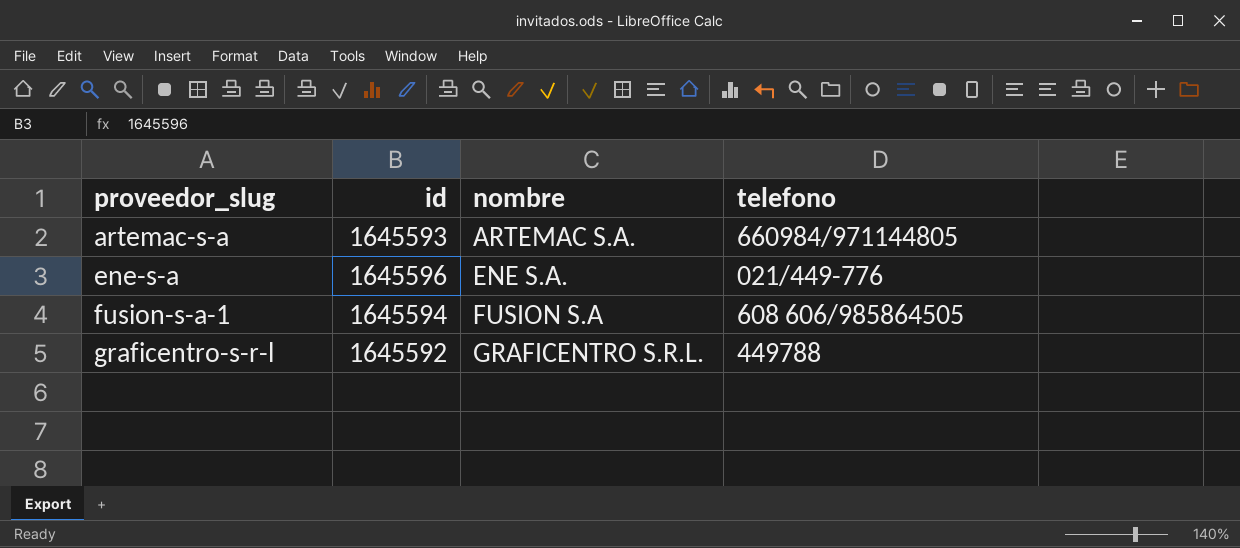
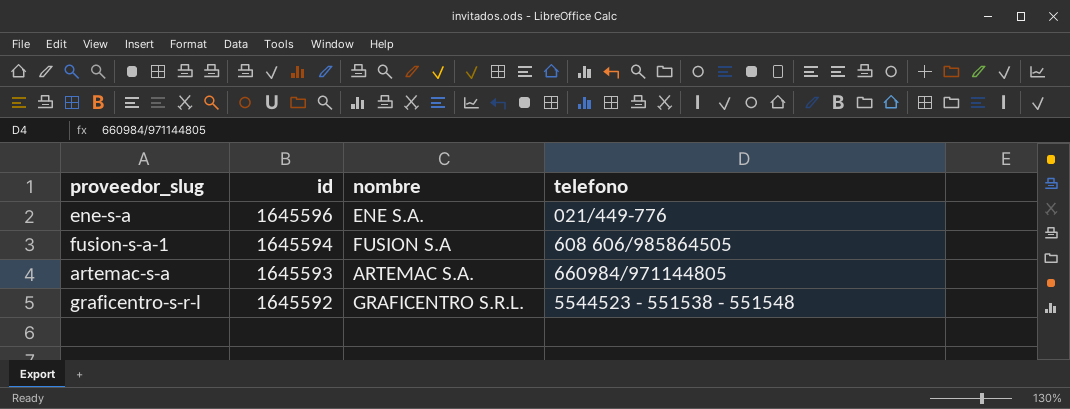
row order: proveedor_slug ascending -> id descending
graficentro-s-r-l | telefono: 449788 -> 5544523 - 551538 - 551548

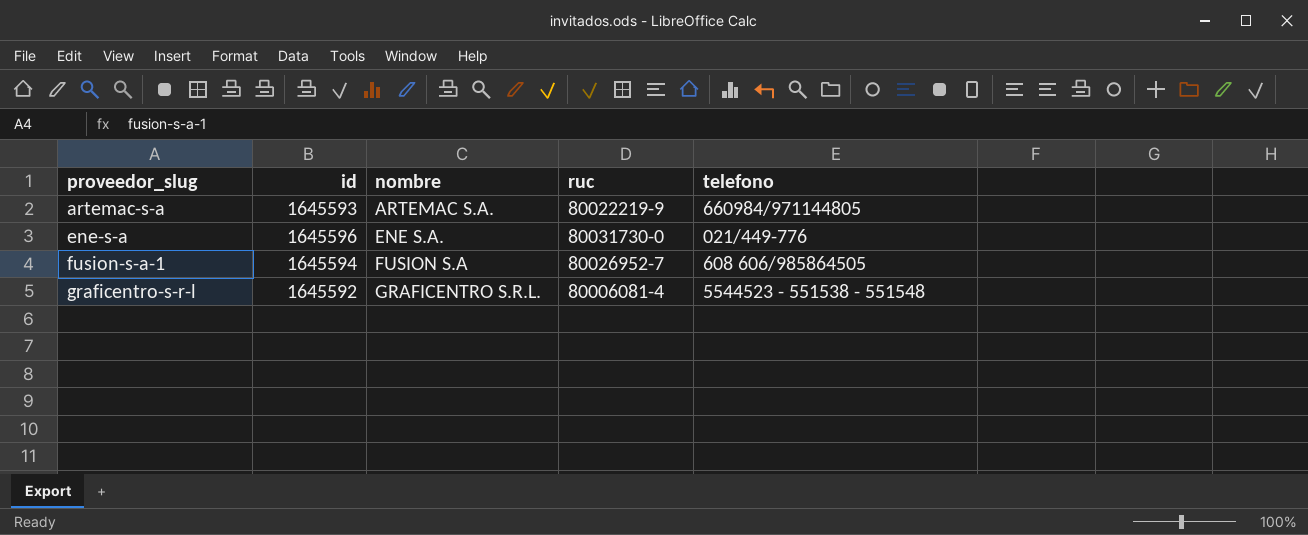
row order: id descending -> proveedor_slug ascending
column ruc | position: none -> 4

